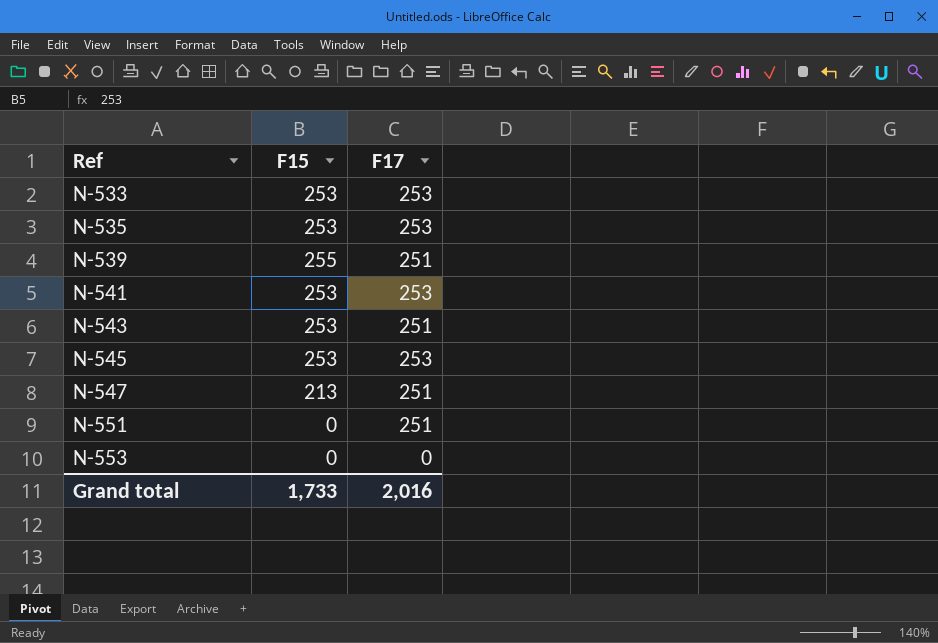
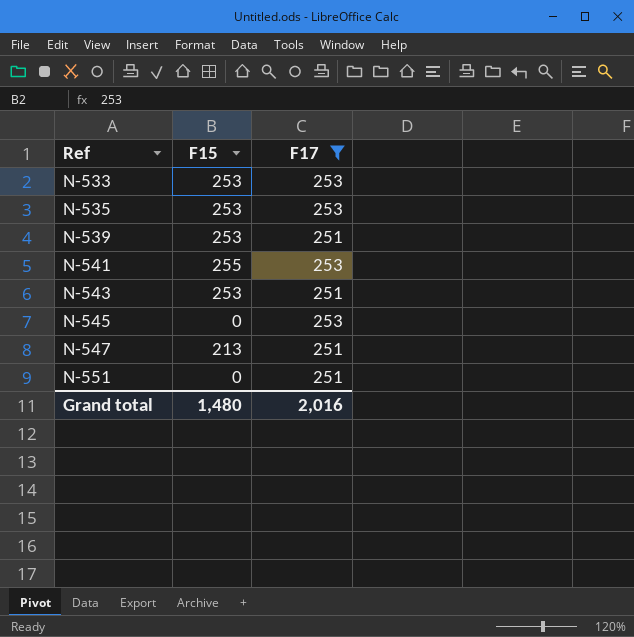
filter: none -> F17 != 0
N-539 | F15: 255 -> 253
N-541 | F15: 253 -> 255
N-545 | F15: 253 -> 0
Grand total | F15: 1,733 -> 1,480

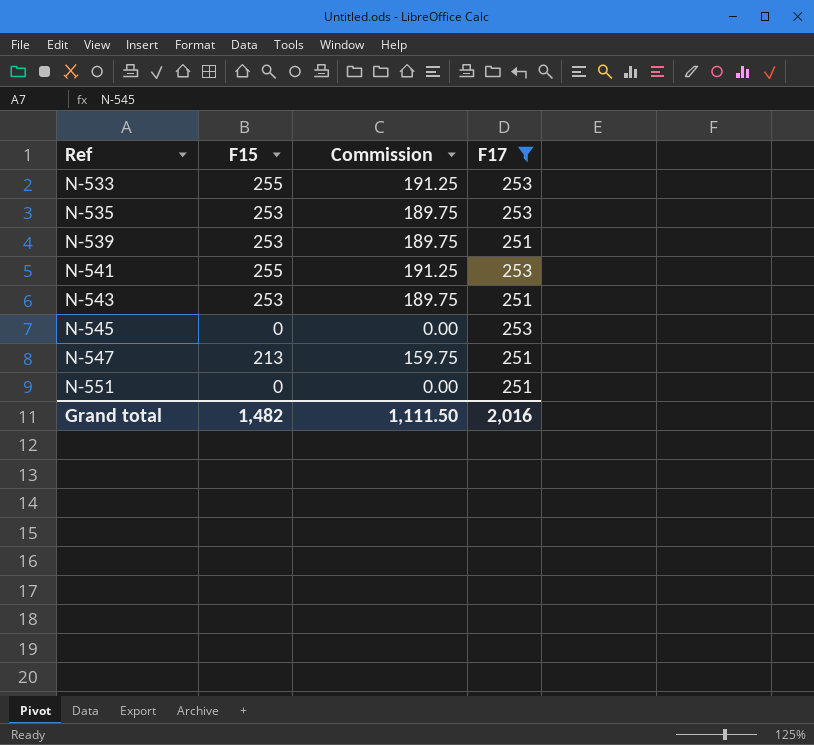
column Commission | formula: none -> [F15] * 0.75
N-533 | F15: 253 -> 255
Grand total | F15: 1,480 -> 1,482

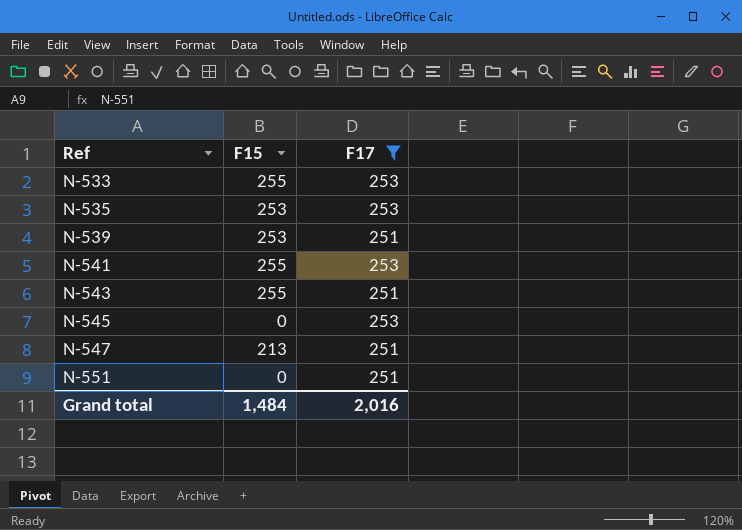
column Commission | formula: [F15] * 0.75 -> none
N-543 | F15: 253 -> 255
Grand total | F15: 1,482 -> 1,484

